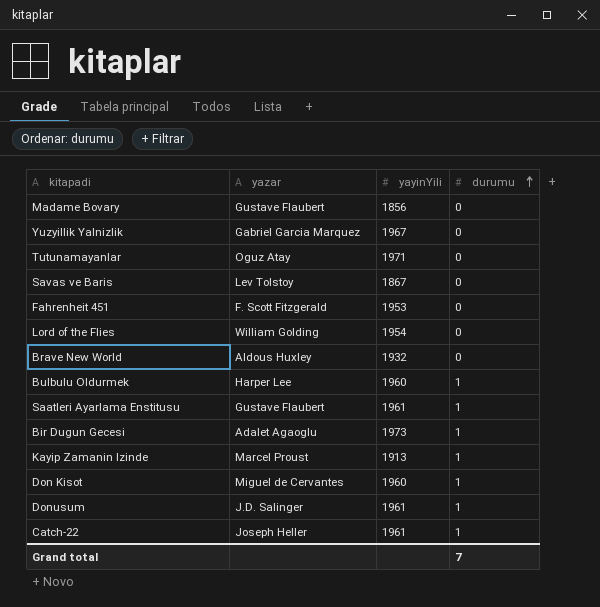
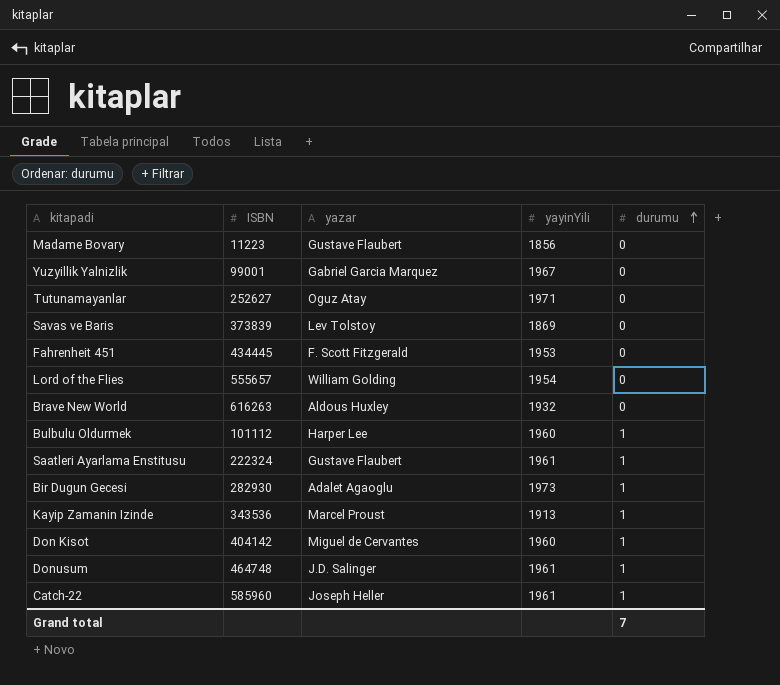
column ISBN | position: none -> 2
Savas ve Baris | yayinYili: 1867 -> 1869

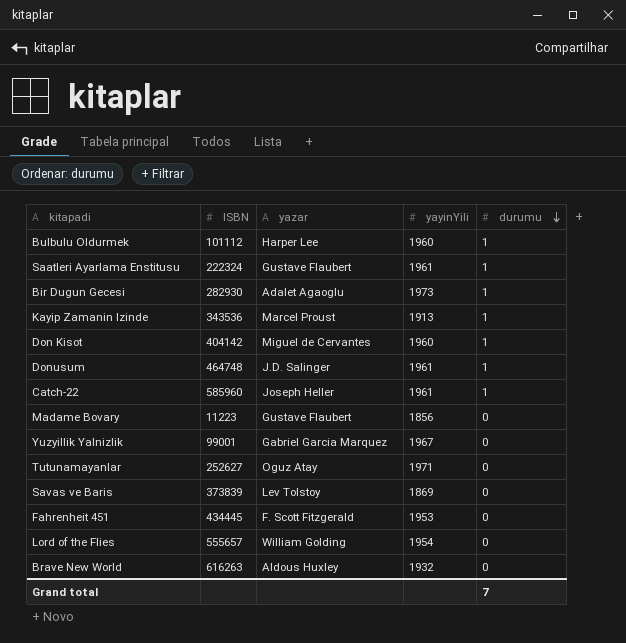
row order: durumu ascending -> durumu descending

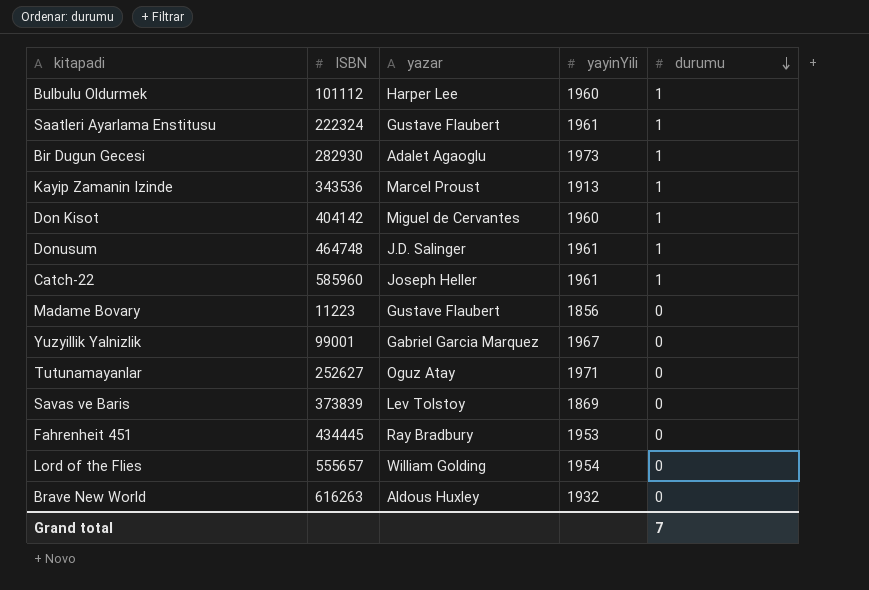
Fahrenheit 451 | yazar: F. Scott Fitzgerald -> Ray Bradbury

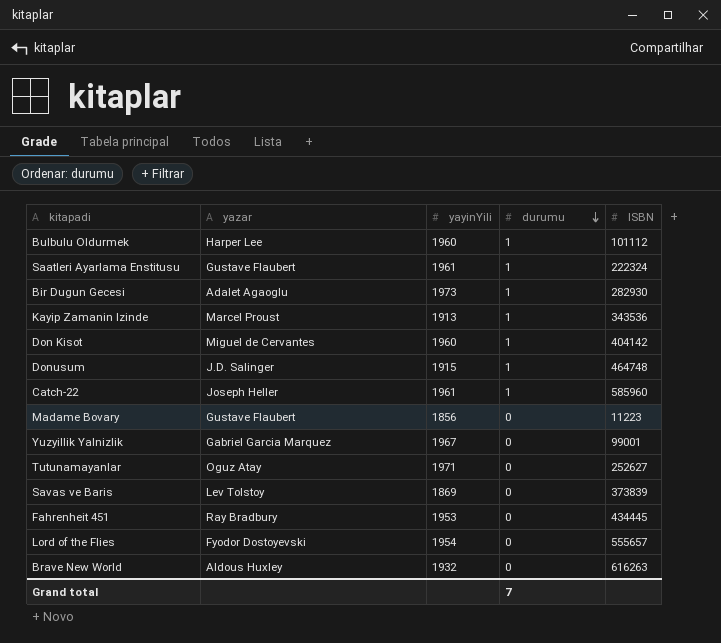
column ISBN | position: 2 -> 5
Donusum | yayinYili: 1961 -> 1915
Lord of the Flies | yazar: William Golding -> Fyodor Dostoyevski

